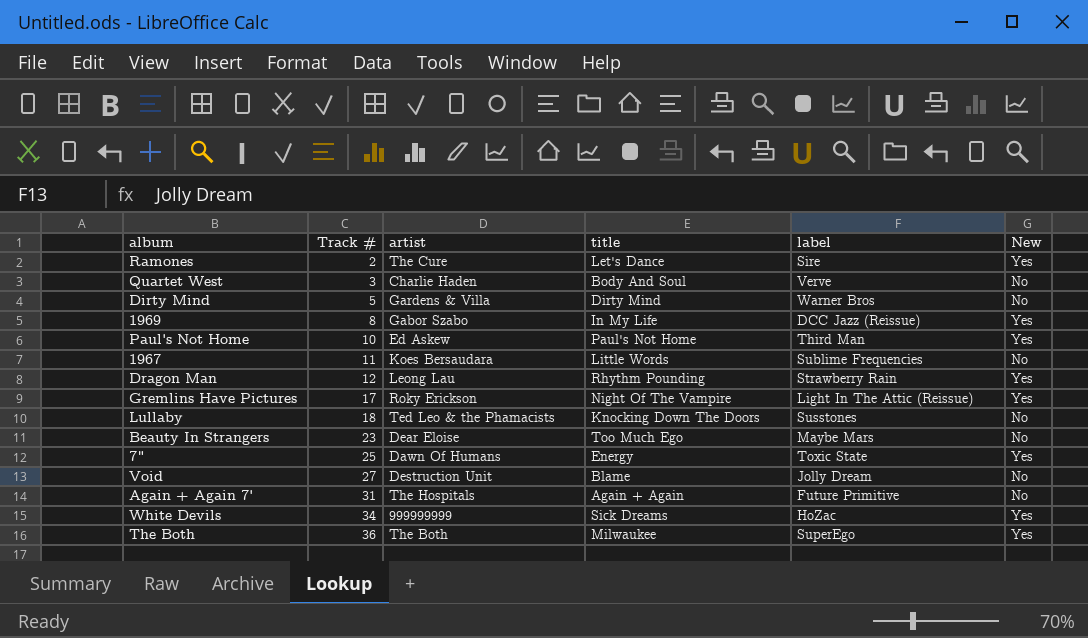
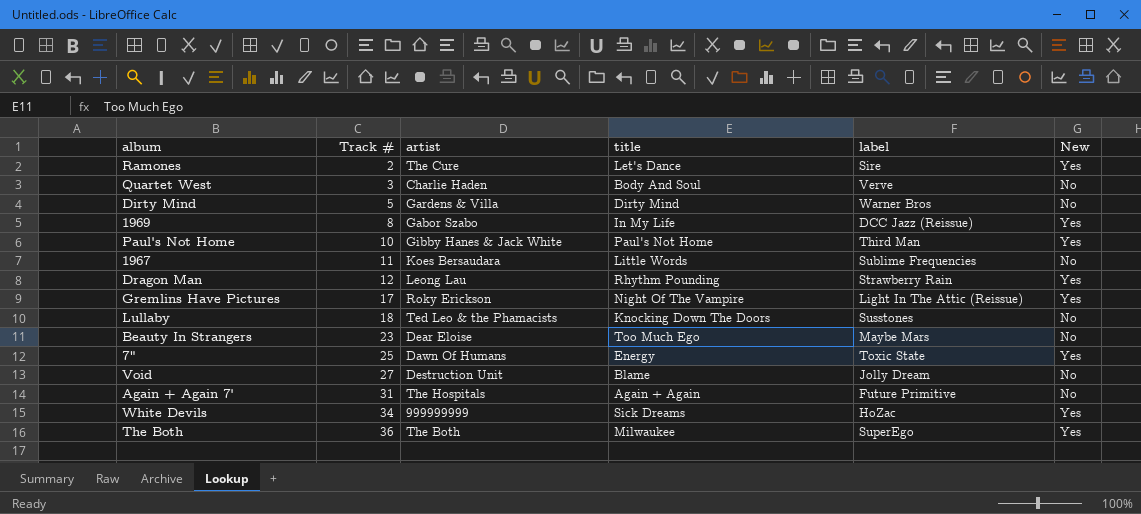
Paul's Not Home | artist: Ed Askew -> Gibby Hanes & Jack White

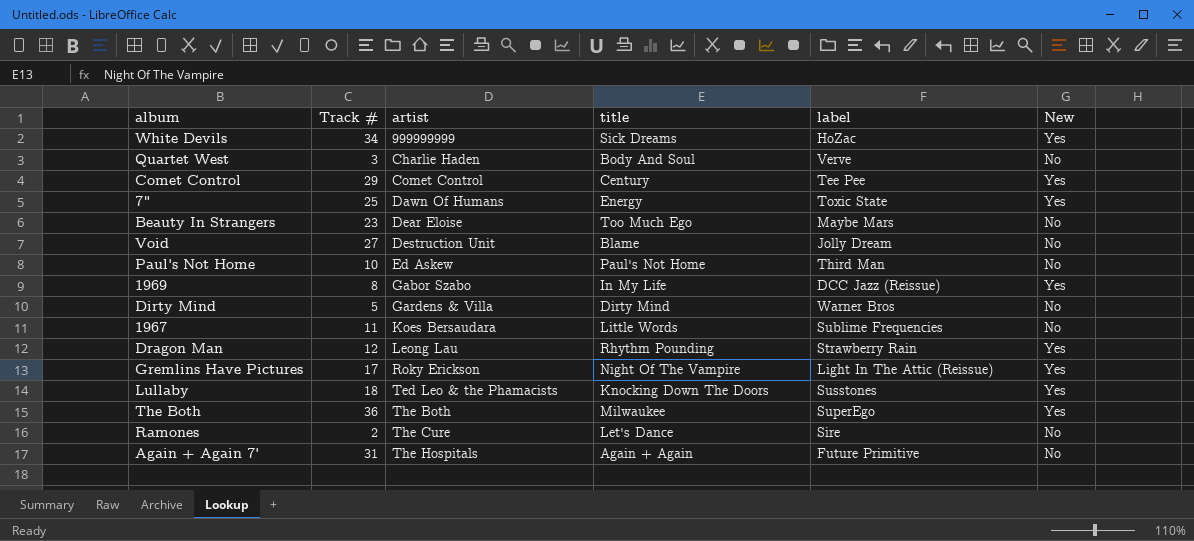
row order: Track # ascending -> artist ascending
row Comet Control: none -> 29 | Comet Control | Century | Tee Pee | Yes
Paul's Not Home | artist: Gibby Hanes & Jack White -> Ed Askew
Paul's Not Home | New: Yes -> No
Lullaby | New: No -> Yes
Ramones | New: Yes -> No

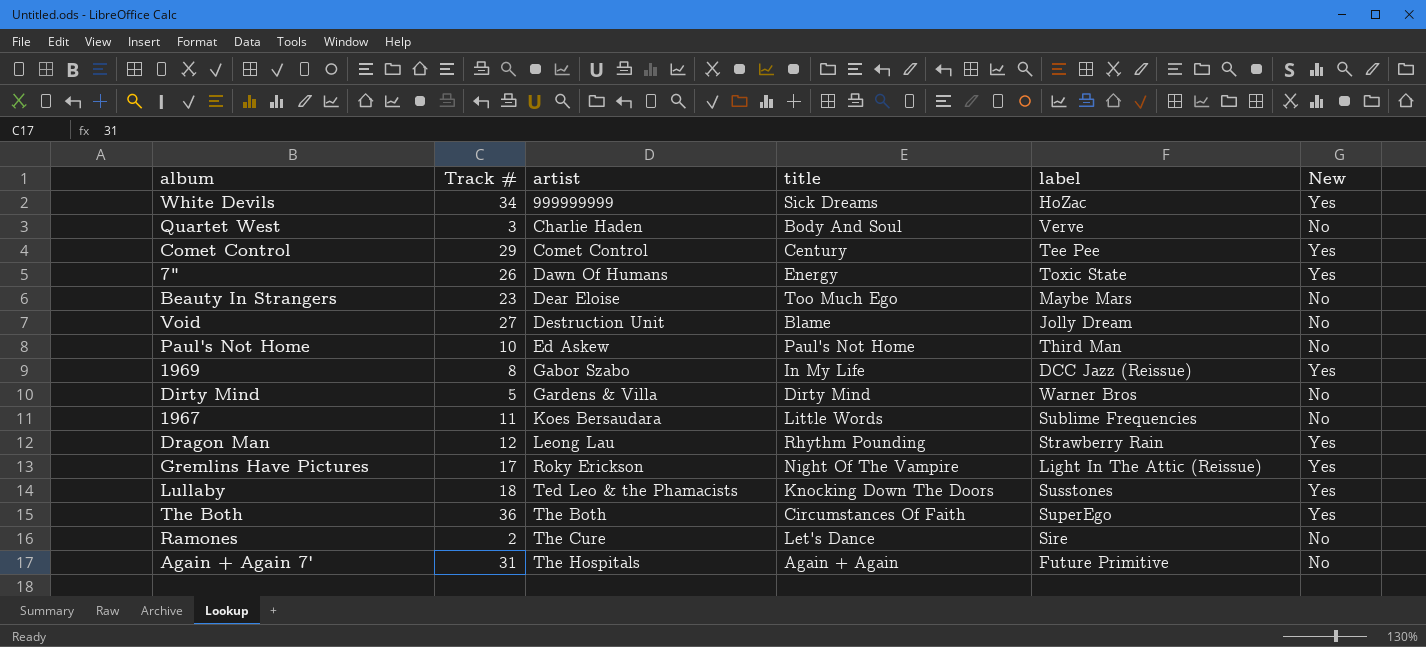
7" | Track #: 25 -> 26
The Both | title: Milwaukee -> Circumstances Of Faith

